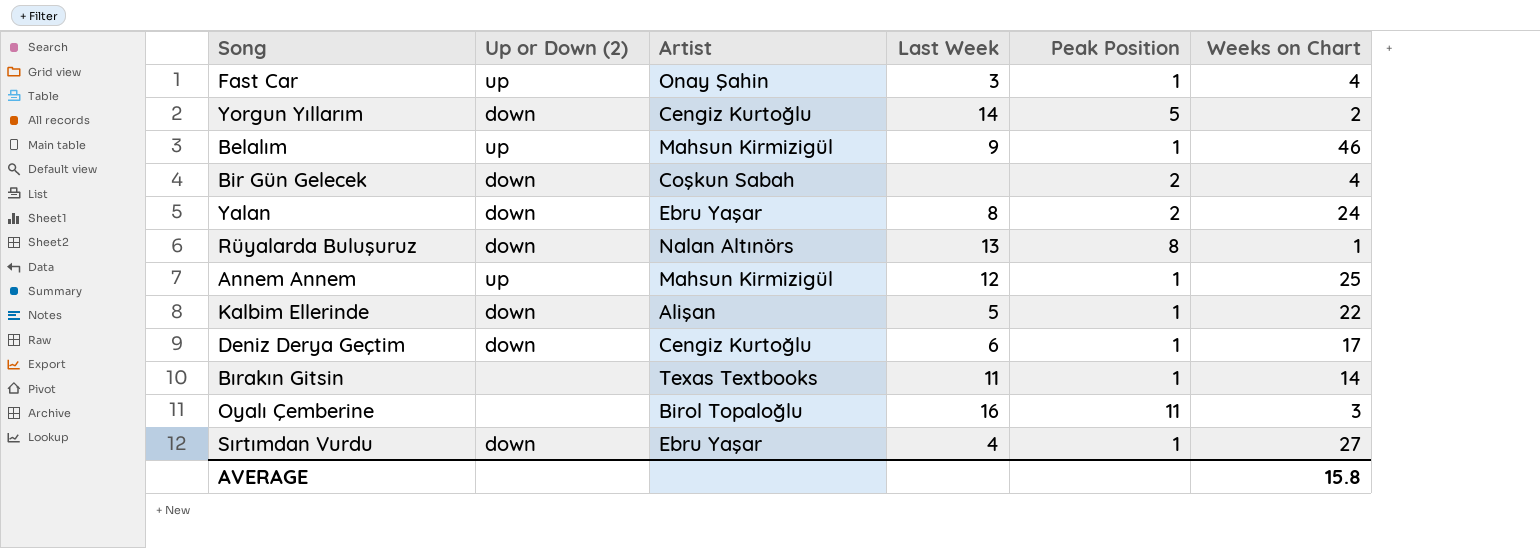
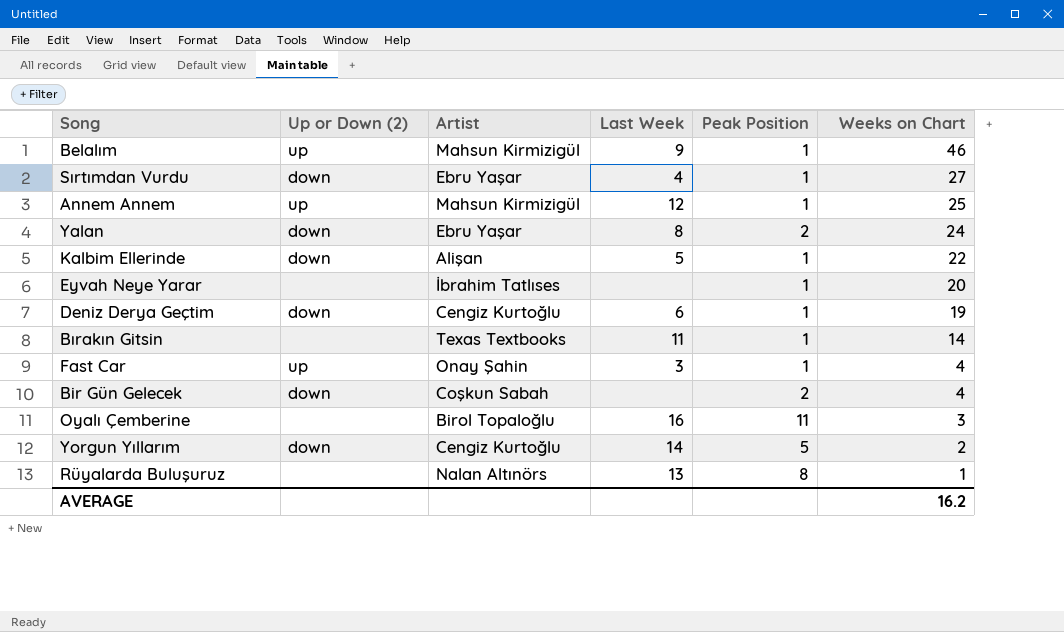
row order: none -> Weeks on Chart descending
row Eyvah Neye Yarar: none -> none | İbrahim Tatlıses | none | 1 | 20
Deniz Derya Geçtim | Weeks on Chart: 17 -> 19
Rüyalarda Buluşuruz | Up or Down (2): down -> none
AVERAGE | Weeks on Chart: 15.8 -> 16.2

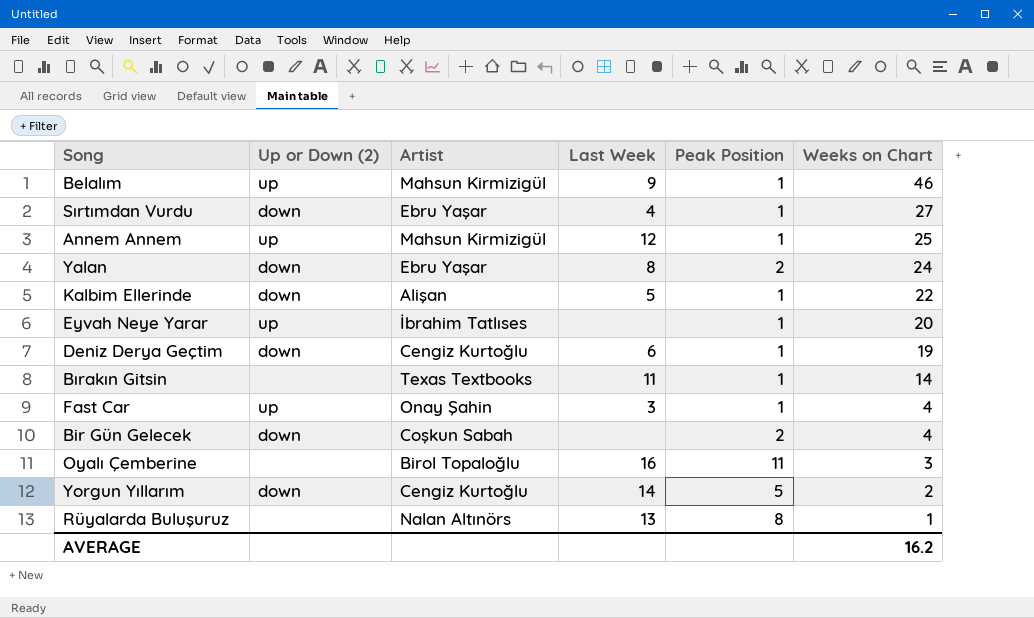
Eyvah Neye Yarar | Up or Down (2): none -> up

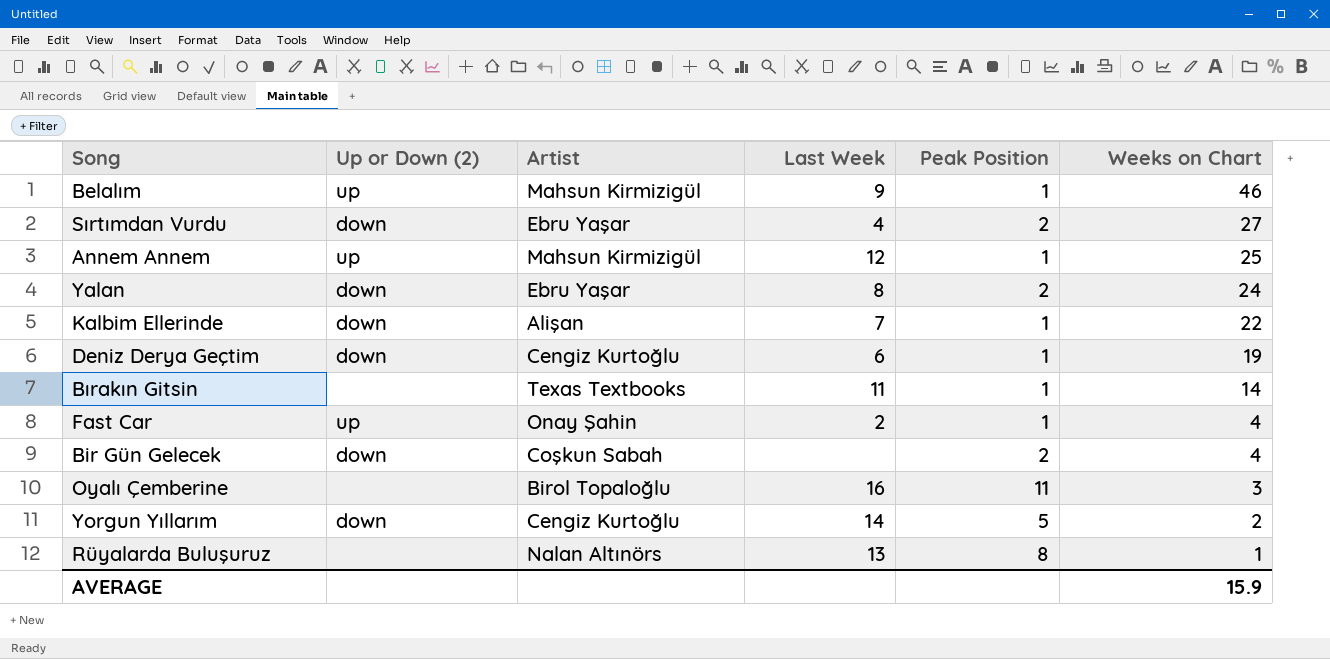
row Eyvah Neye Yarar: up | İbrahim Tatlıses | none | 1 | 20 -> none
Sırtımdan Vurdu | Peak Position: 1 -> 2
Kalbim Ellerinde | Last Week: 5 -> 7
Fast Car | Last Week: 3 -> 2
AVERAGE | Weeks on Chart: 16.2 -> 15.9

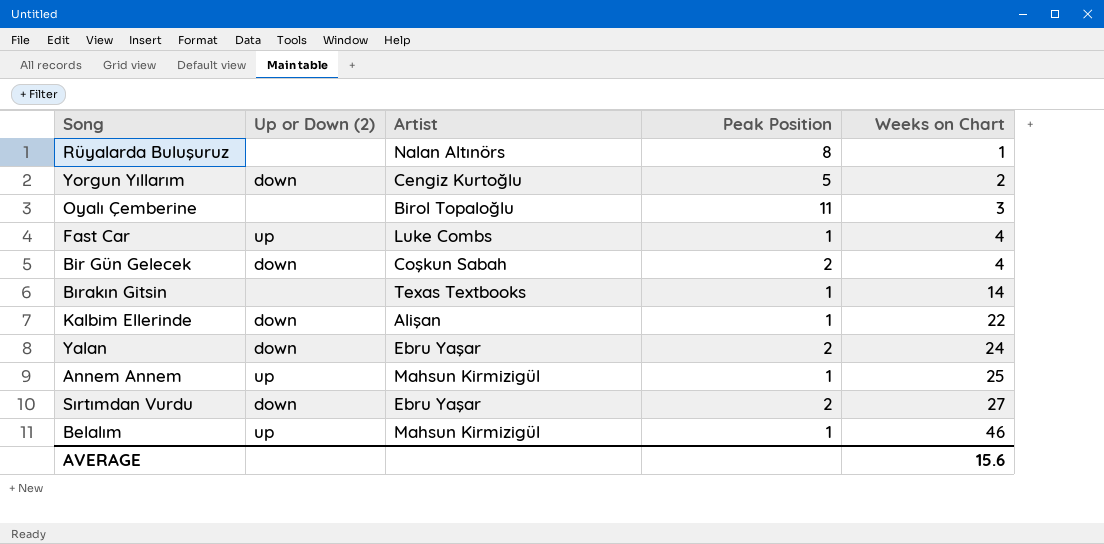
row order: Weeks on Chart descending -> Weeks on Chart ascending
column Last Week | position: 4 -> none
row Deniz Derya Geçtim: down | Cengiz Kurtoğlu | 6 | 1 | 19 -> none
Fast Car | Artist: Onay Şahin -> Luke Combs
AVERAGE | Weeks on Chart: 15.9 -> 15.6

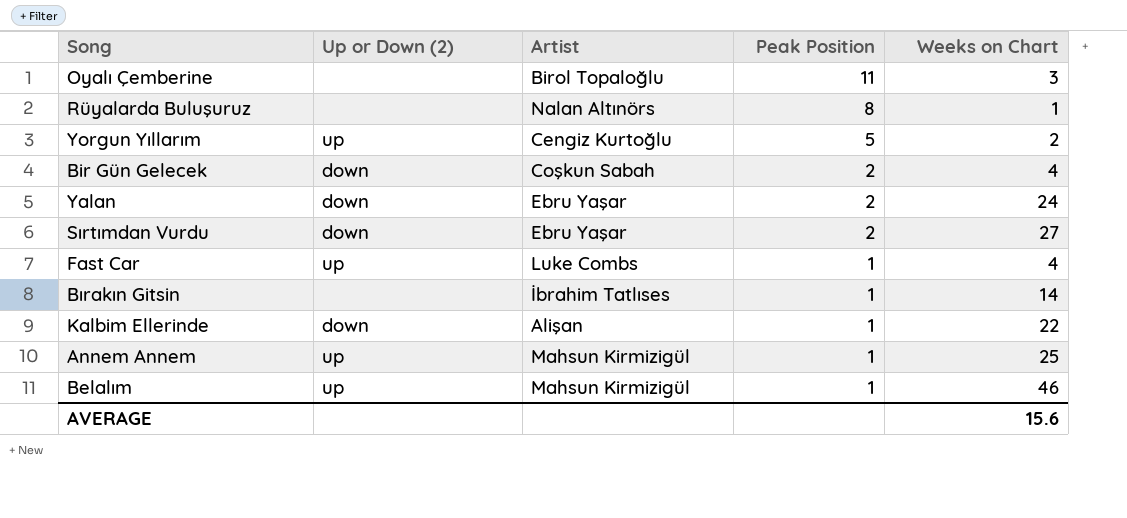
row order: Weeks on Chart ascending -> Peak Position descending
Yorgun Yıllarım | Up or Down (2): down -> up
Bırakın Gitsin | Artist: Texas Textbooks -> İbrahim Tatlıses

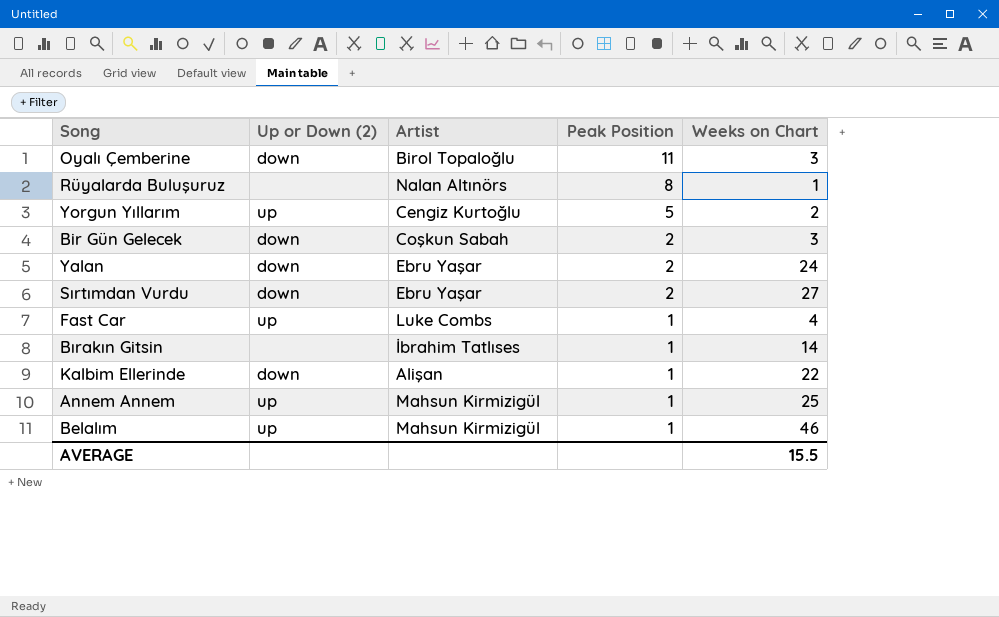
Oyalı Çemberine | Up or Down (2): none -> down
Bir Gün Gelecek | Weeks on Chart: 4 -> 3
AVERAGE | Weeks on Chart: 15.6 -> 15.5

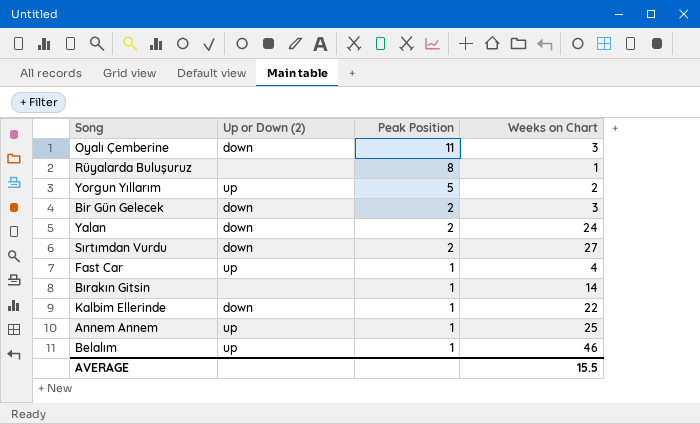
column Artist | position: 3 -> none

